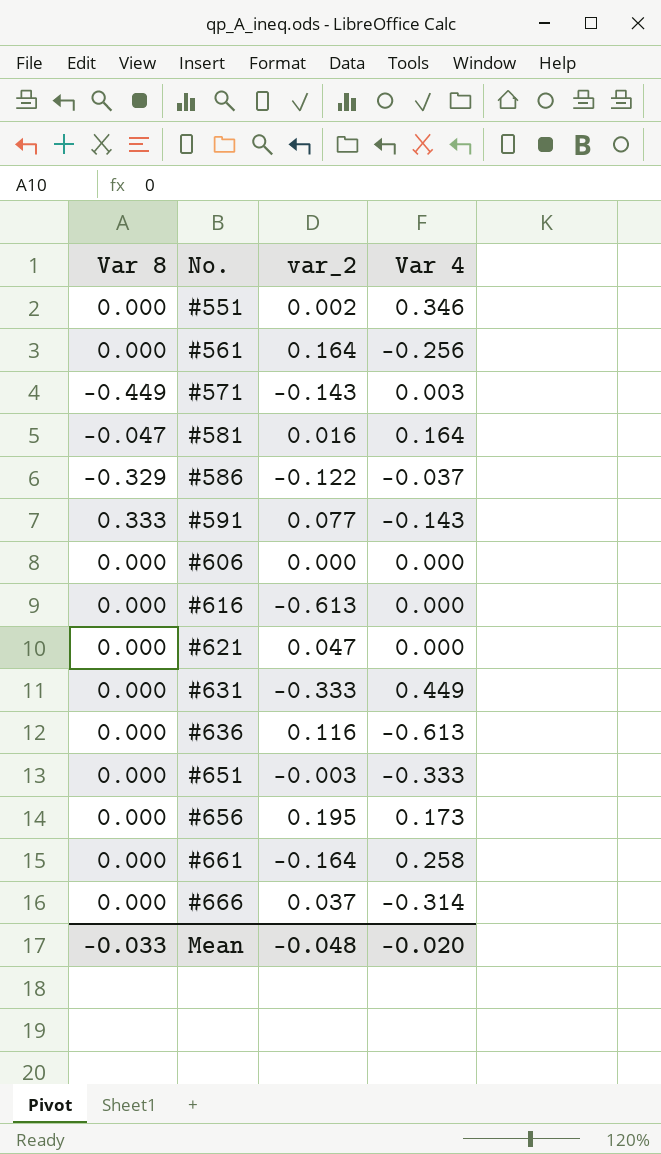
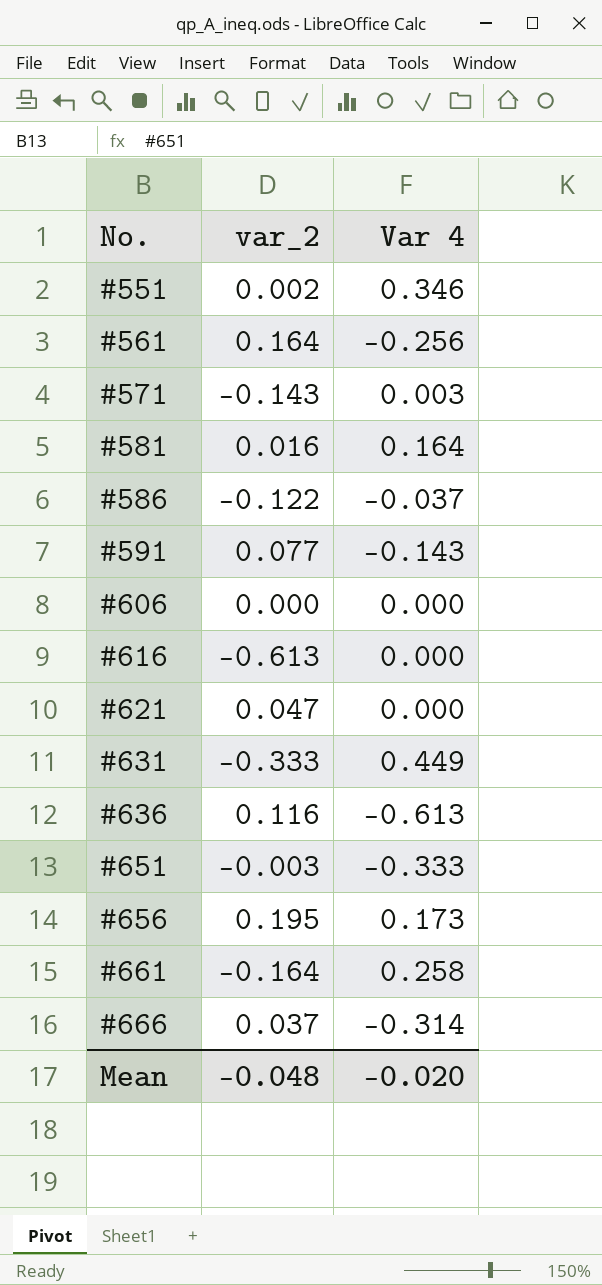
column Var 8 | position: 1 -> none

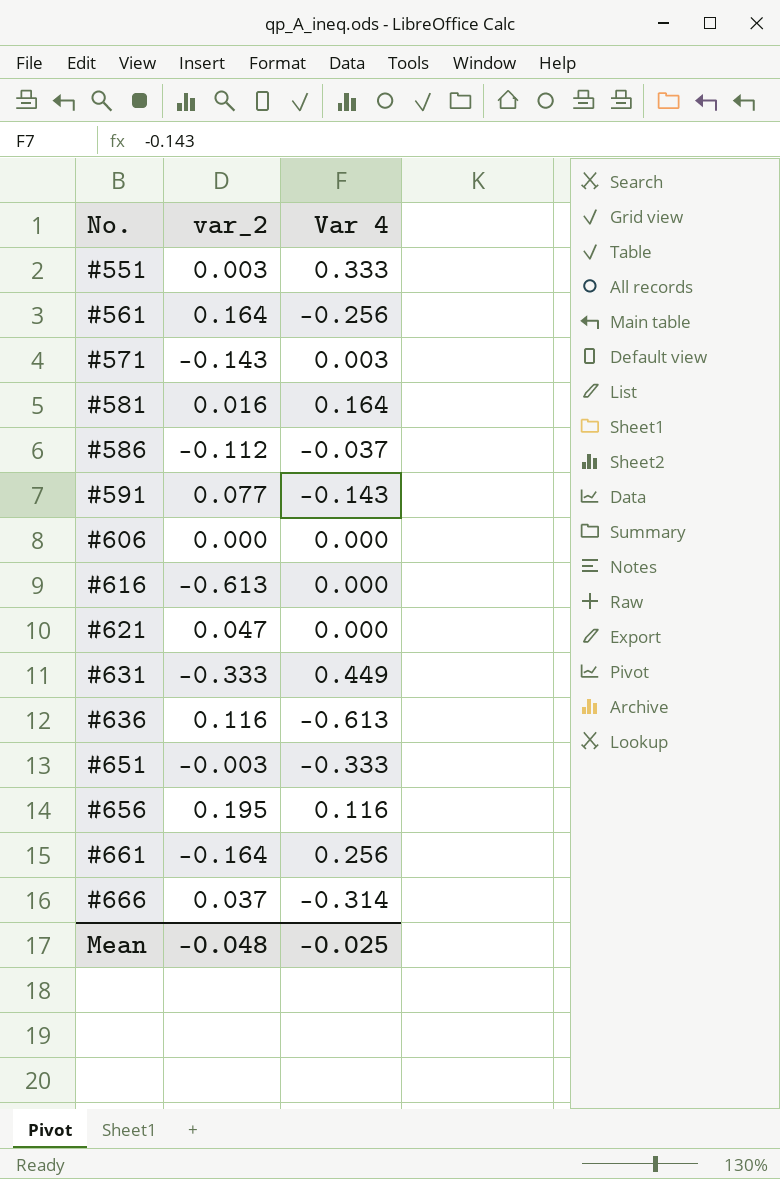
#551 | var_2: 0.002 -> 0.003
#551 | Var 4: 0.346 -> 0.333
#586 | var_2: -0.122 -> -0.112
#656 | Var 4: 0.173 -> 0.116
#661 | Var 4: 0.258 -> 0.256
Mean | Var 4: -0.020 -> -0.025

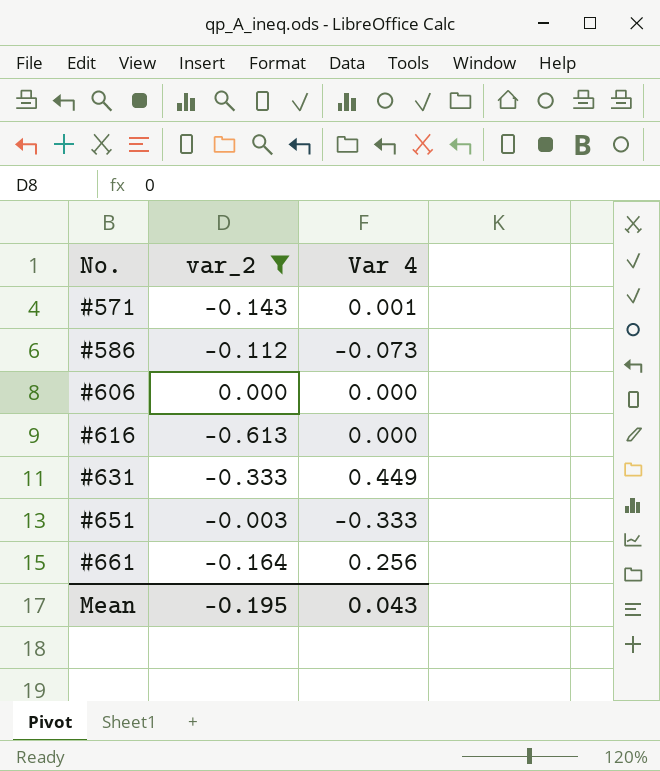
filter: none -> var_2 <= 0.000
#571 | Var 4: 0.003 -> 0.001
#586 | Var 4: -0.037 -> -0.073
Mean | var_2: -0.048 -> -0.195
Mean | Var 4: -0.025 -> 0.043

